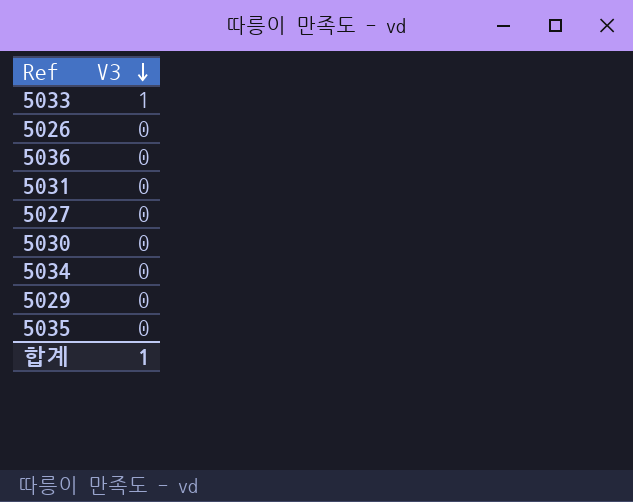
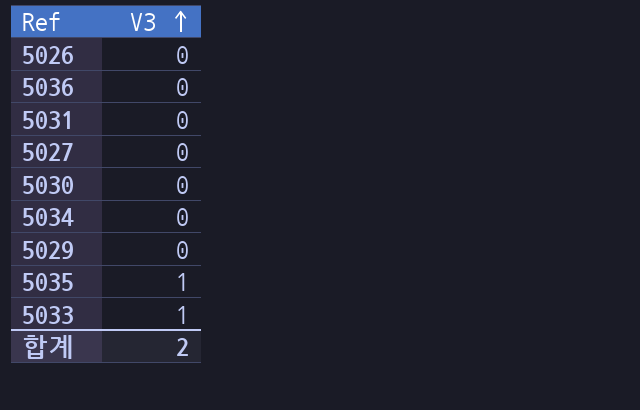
row order: V3 descending -> V3 ascending
5035 | V3: 0 -> 1
합계 | V3: 1 -> 2

